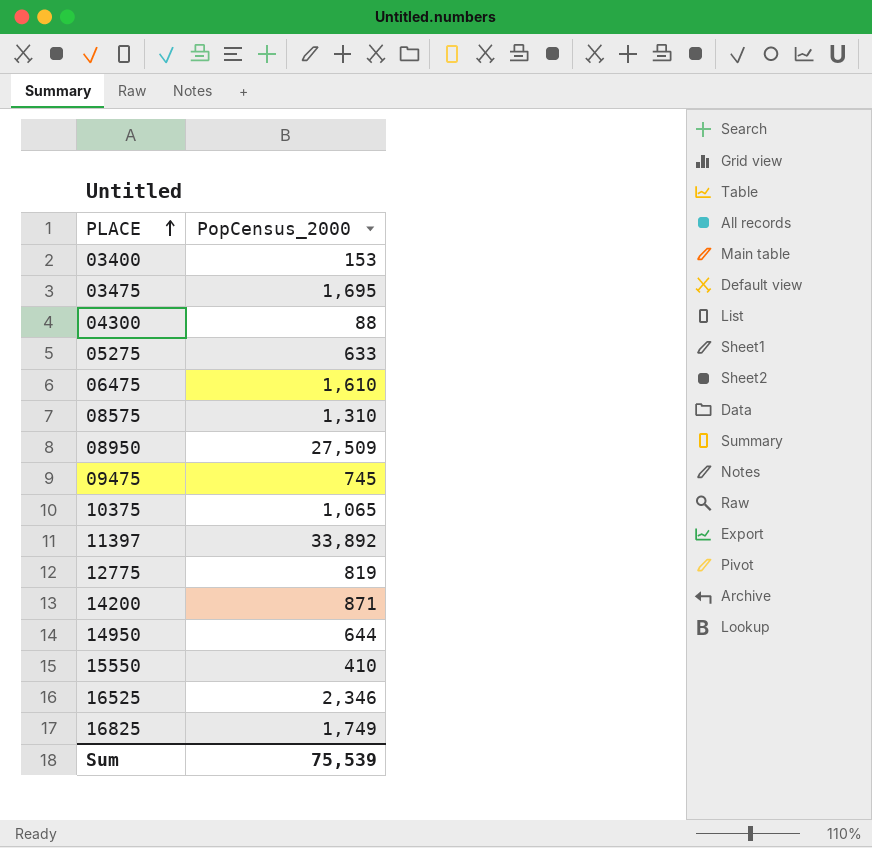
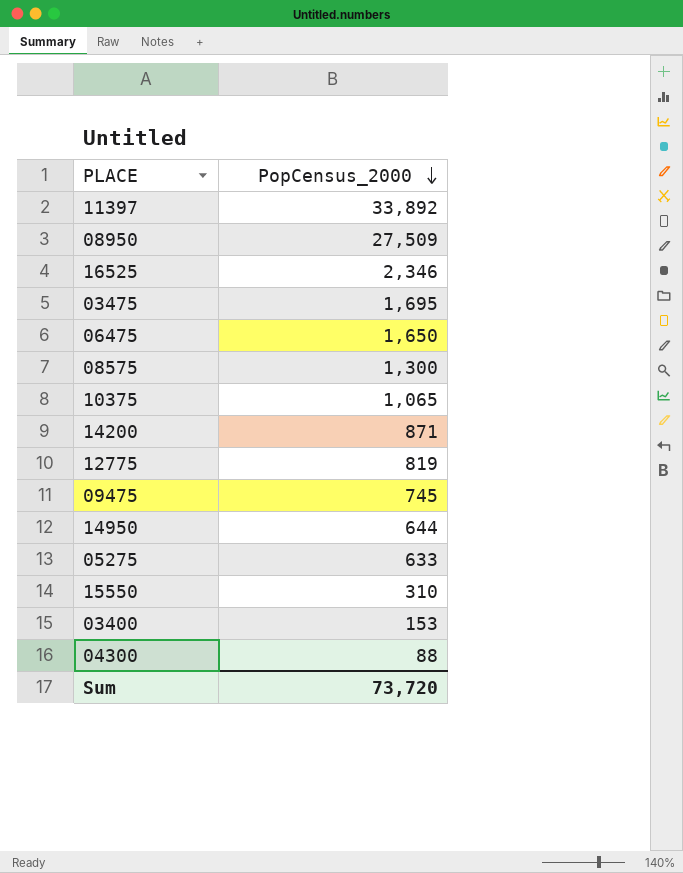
row order: PLACE ascending -> PopCensus_2000 descending
row 16825: 1,749 -> none
06475 | PopCensus_2000: 1,610 -> 1,650
08575 | PopCensus_2000: 1,310 -> 1,300
15550 | PopCensus_2000: 410 -> 310
Sum | PopCensus_2000: 75,539 -> 73,720

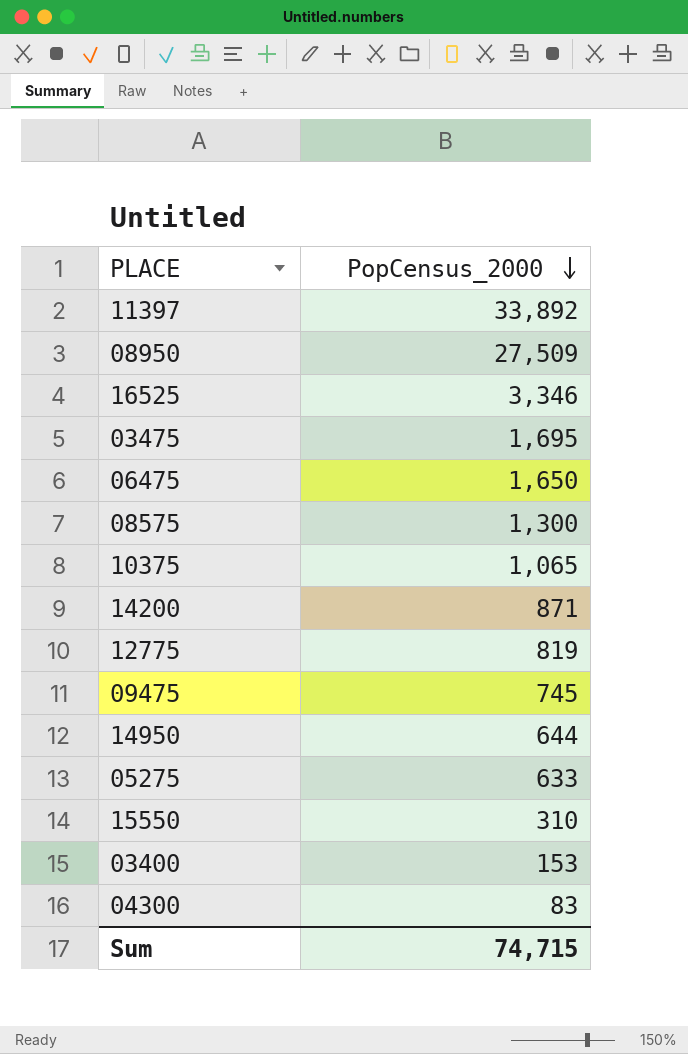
16525 | PopCensus_2000: 2,346 -> 3,346
04300 | PopCensus_2000: 88 -> 83
Sum | PopCensus_2000: 73,720 -> 74,715

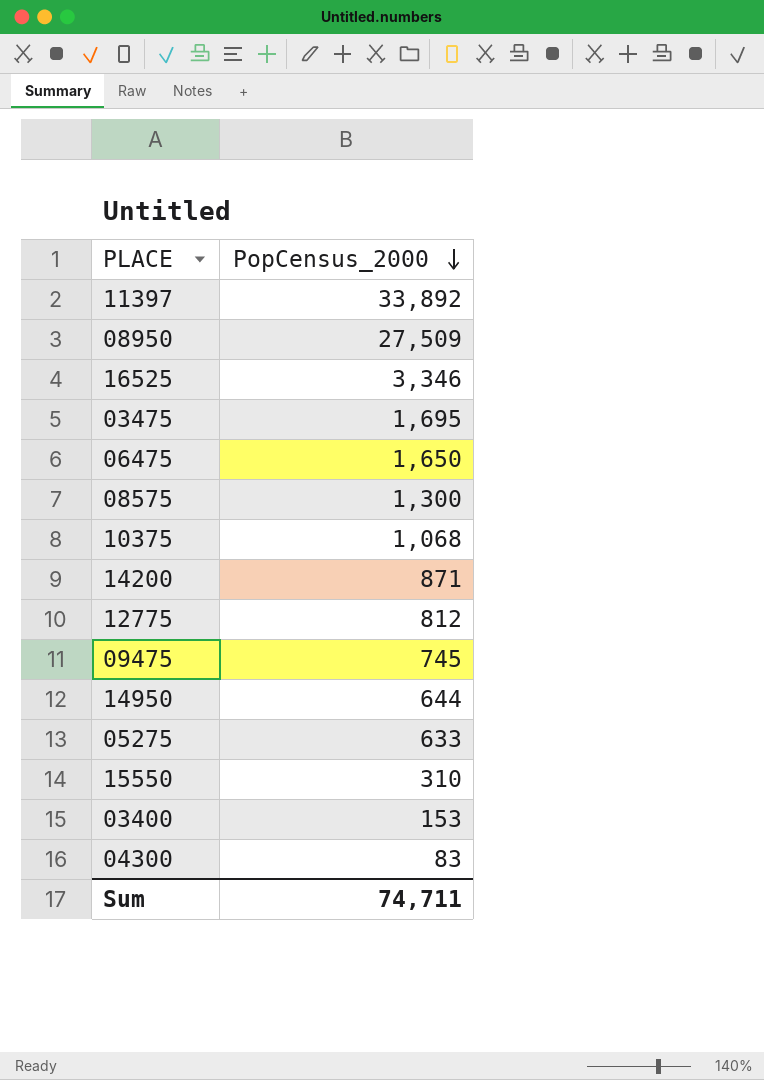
10375 | PopCensus_2000: 1,065 -> 1,068
12775 | PopCensus_2000: 819 -> 812
Sum | PopCensus_2000: 74,715 -> 74,711

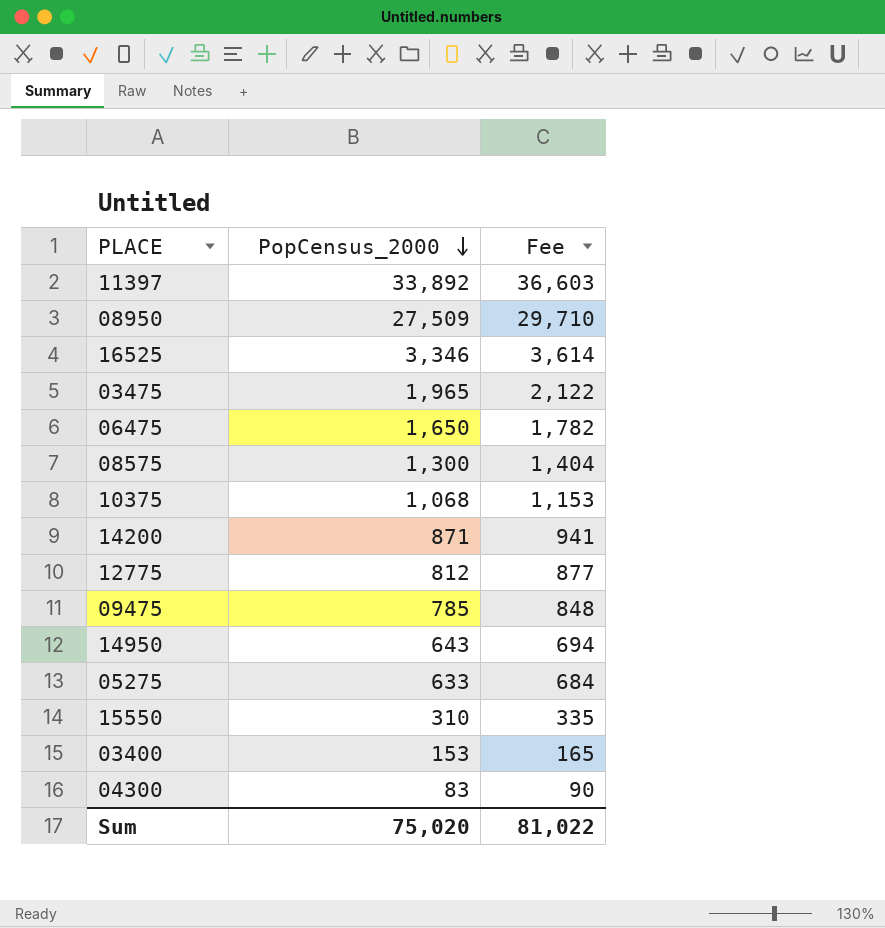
column Fee | formula: none -> [PopCensus_2000] * 1.08
03475 | PopCensus_2000: 1,695 -> 1,965
09475 | PopCensus_2000: 745 -> 785
14950 | PopCensus_2000: 644 -> 643
Sum | PopCensus_2000: 74,711 -> 75,020

